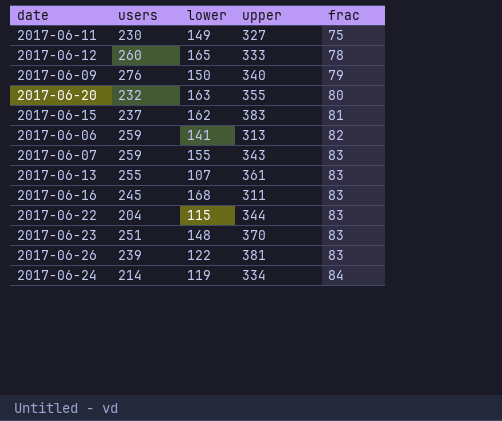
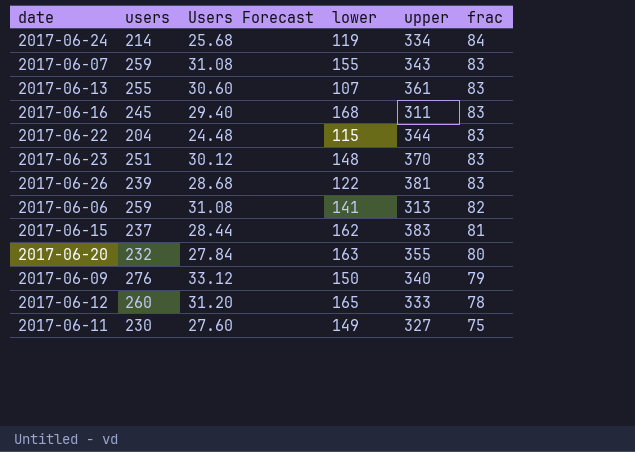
row order: frac ascending -> frac descending
column Users Forecast | formula: none -> [users] * 0.12

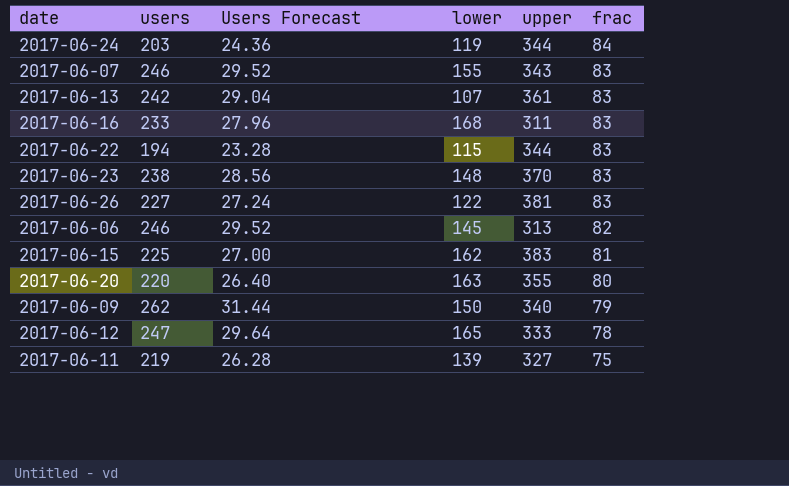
2017-06-24 | users: 214 -> 203
2017-06-24 | Users Forecast: 25.68 -> 24.36
2017-06-24 | upper: 334 -> 344
2017-06-07 | users: 259 -> 246
2017-06-07 | Users Forecast: 31.08 -> 29.52
2017-06-13 | users: 255 -> 242
2017-06-13 | Users Forecast: 30.60 -> 29.04
2017-06-16 | users: 245 -> 233
2017-06-16 | Users Forecast: 29.40 -> 27.96
2017-06-22 | users: 204 -> 194
2017-06-22 | Users Forecast: 24.48 -> 23.28
2017-06-23 | users: 251 -> 238
2017-06-23 | Users Forecast: 30.12 -> 28.56
2017-06-26 | users: 239 -> 227
2017-06-26 | Users Forecast: 28.68 -> 27.24
2017-06-06 | users: 259 -> 246
2017-06-06 | Users Forecast: 31.08 -> 29.52
2017-06-06 | lower: 141 -> 145
2017-06-15 | users: 237 -> 225
2017-06-15 | Users Forecast: 28.44 -> 27.00
2017-06-20 | users: 232 -> 220
2017-06-20 | Users Forecast: 27.84 -> 26.40
2017-06-09 | users: 276 -> 262
2017-06-09 | Users Forecast: 33.12 -> 31.44
2017-06-12 | users: 260 -> 247
2017-06-12 | Users Forecast: 31.20 -> 29.64
2017-06-11 | users: 230 -> 219
2017-06-11 | Users Forecast: 27.60 -> 26.28
2017-06-11 | lower: 149 -> 139

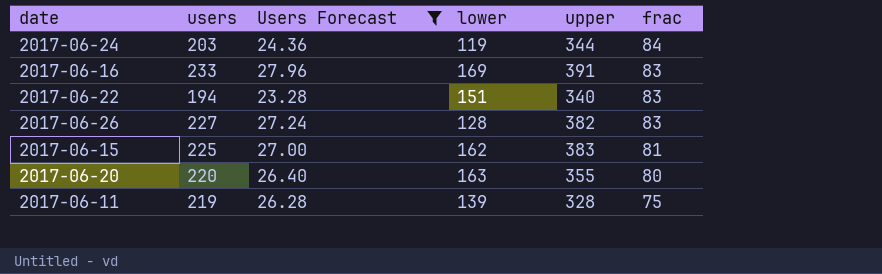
filter: none -> Users Forecast <= 27.96
2017-06-16 | lower: 168 -> 169
2017-06-16 | upper: 311 -> 391
2017-06-22 | lower: 115 -> 151
2017-06-22 | upper: 344 -> 340
2017-06-26 | lower: 122 -> 128
2017-06-26 | upper: 381 -> 382
2017-06-11 | upper: 327 -> 328

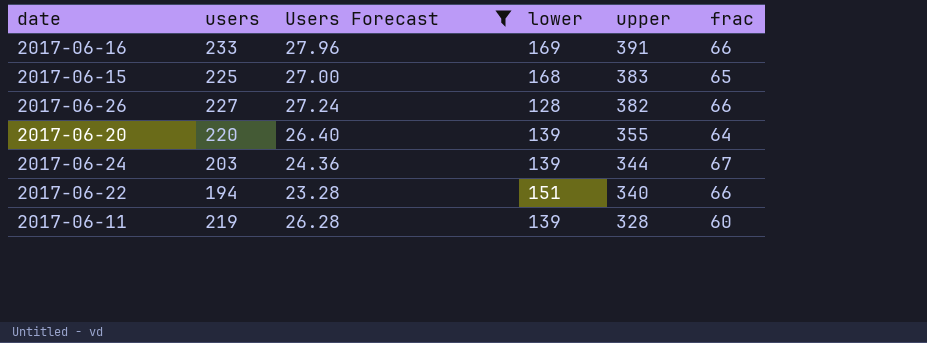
row order: frac descending -> upper descending
2017-06-16 | frac: 83 -> 66
2017-06-15 | lower: 162 -> 168
2017-06-15 | frac: 81 -> 65
2017-06-26 | frac: 83 -> 66
2017-06-20 | lower: 163 -> 139
2017-06-20 | frac: 80 -> 64
2017-06-24 | lower: 119 -> 139
2017-06-24 | frac: 84 -> 67
2017-06-22 | frac: 83 -> 66
2017-06-11 | frac: 75 -> 60

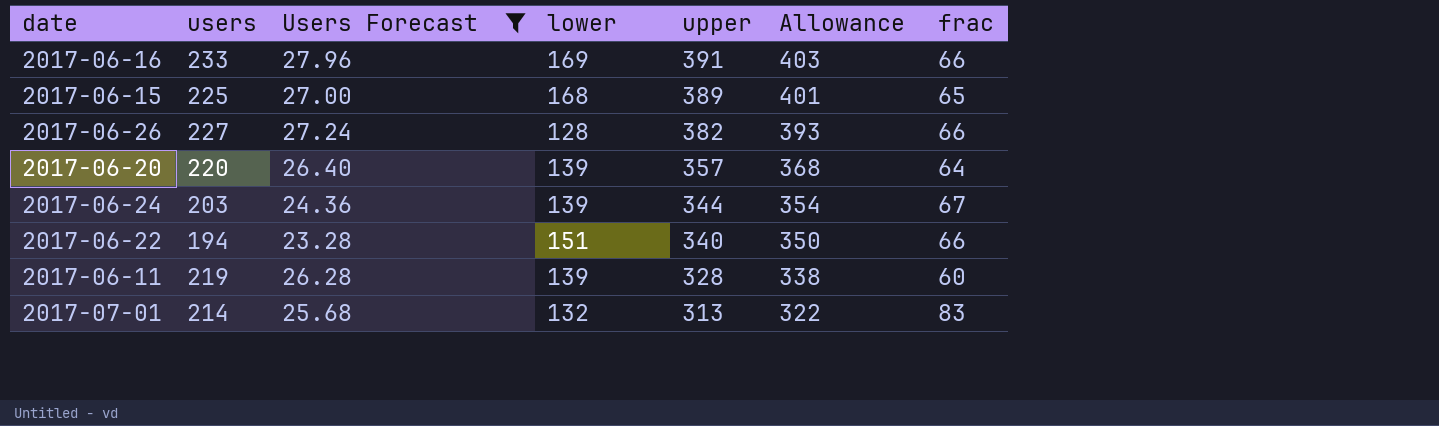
column Allowance | formula: none -> [upper] * 1.03
2017-06-15 | upper: 383 -> 389
2017-06-20 | upper: 355 -> 357
row 2017-07-01: none -> 214 | 25.68 | 132 | 313 | 322 | 83

